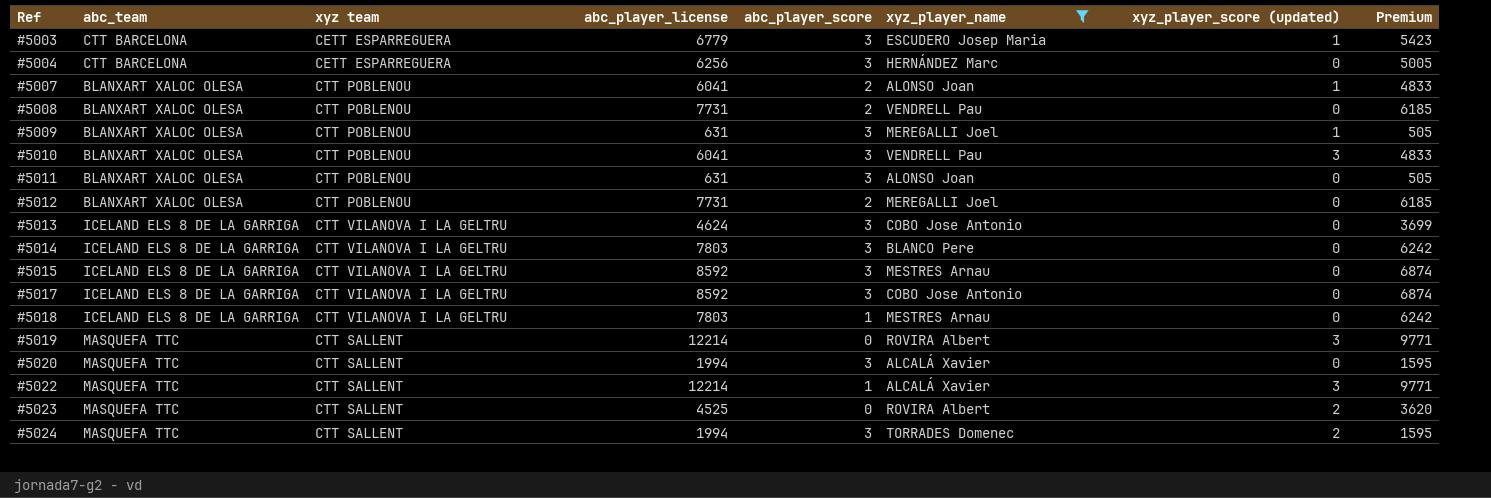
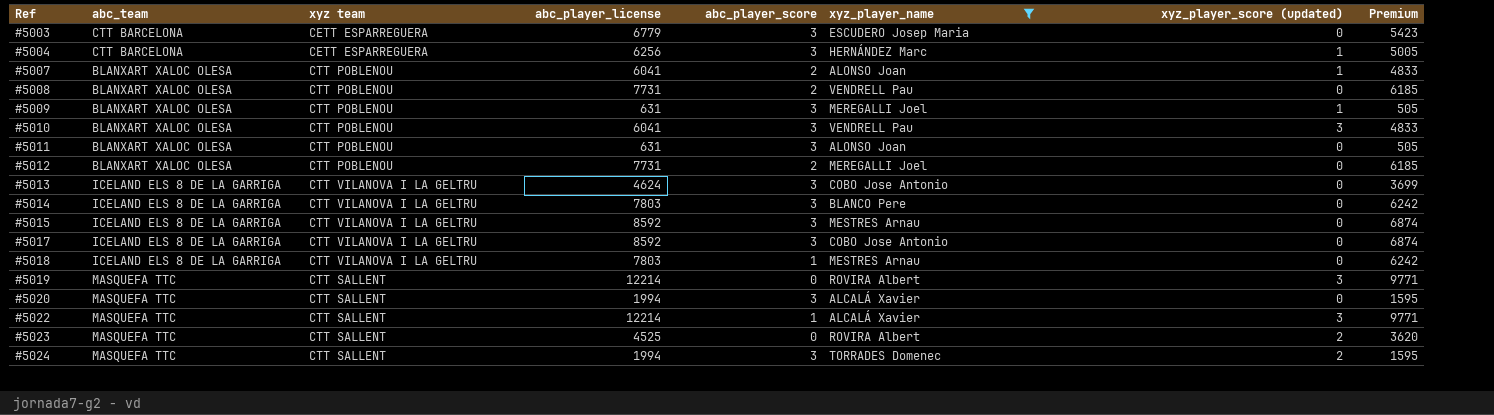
#5003 | xyz_player_score (updated): 1 -> 0
#5004 | xyz_player_score (updated): 0 -> 1

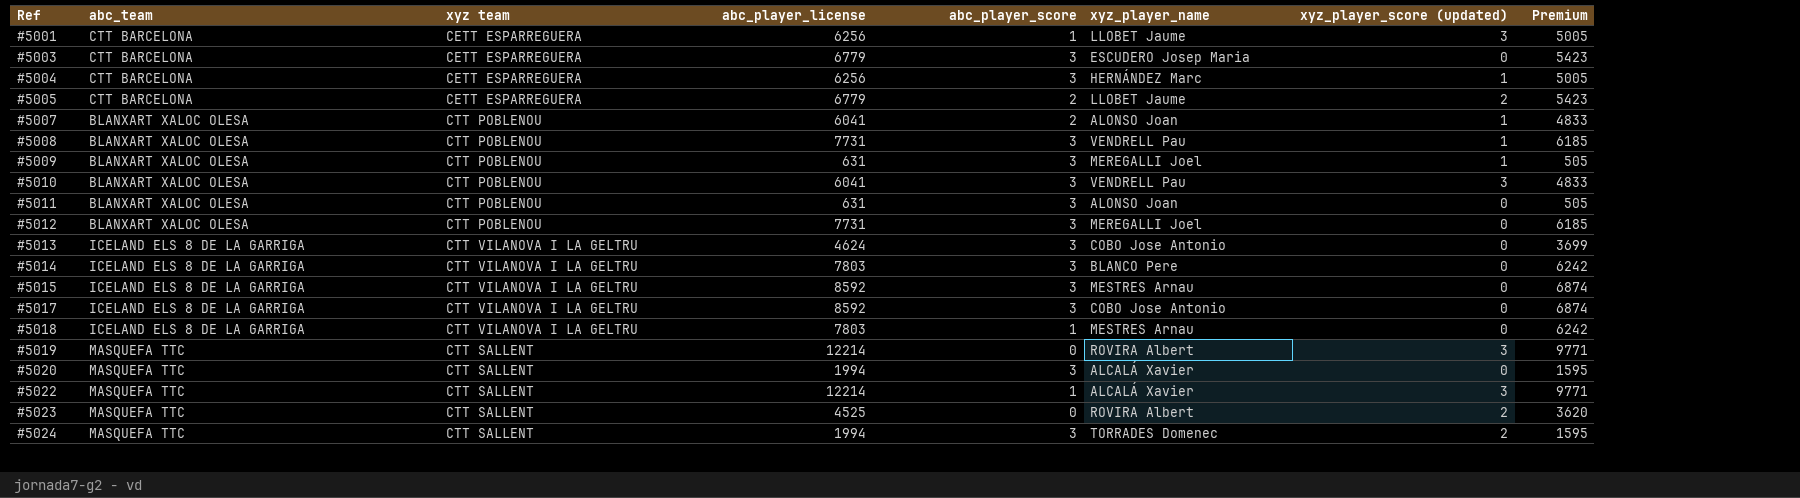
filter: xyz_player_name != LLOBET Jaume -> none
#5008 | abc_player_score: 2 -> 3
#5008 | xyz_player_score (updated): 0 -> 1
#5012 | abc_player_score: 2 -> 3

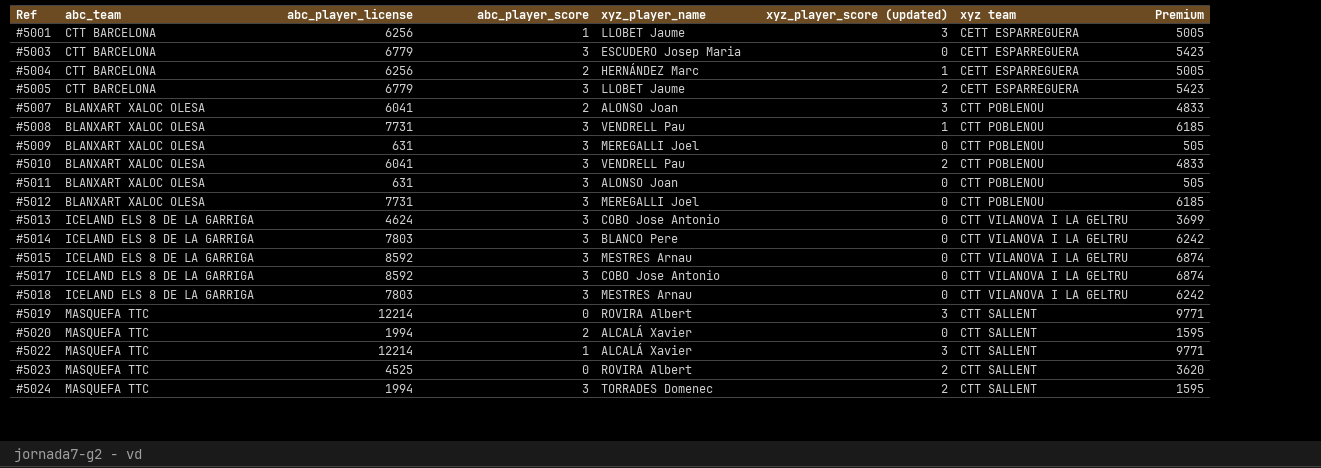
column xyz team | position: 3 -> 7
#5004 | abc_player_score: 3 -> 2
#5005 | abc_player_score: 2 -> 3
#5007 | xyz_player_score (updated): 1 -> 3
#5009 | xyz_player_score (updated): 1 -> 0
#5010 | xyz_player_score (updated): 3 -> 2
#5018 | abc_player_score: 1 -> 3
#5020 | abc_player_score: 3 -> 2

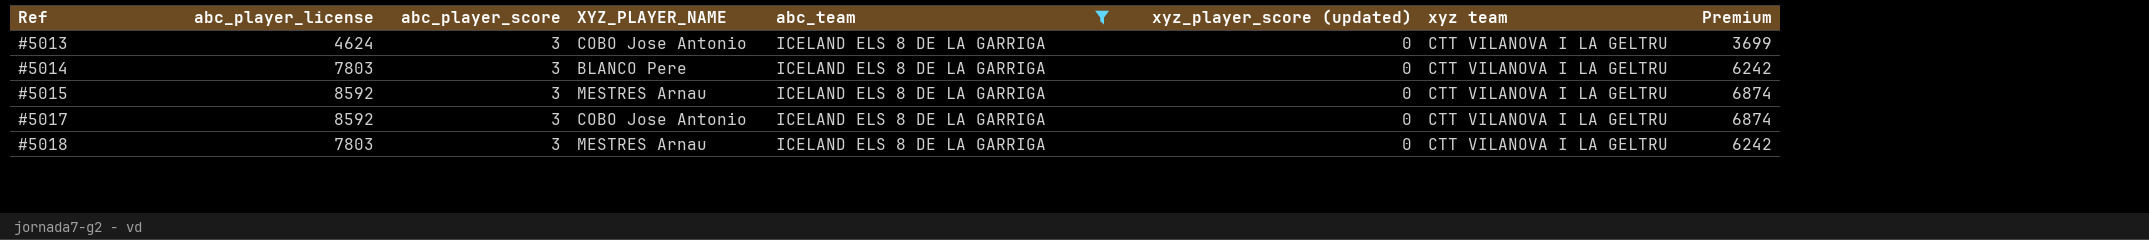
filter: none -> abc_team = ICELAND ELS 8 DE LA GARRIGA
column name: xyz_player_name -> XYZ_PLAYER_NAME
column abc_team | position: 2 -> 5

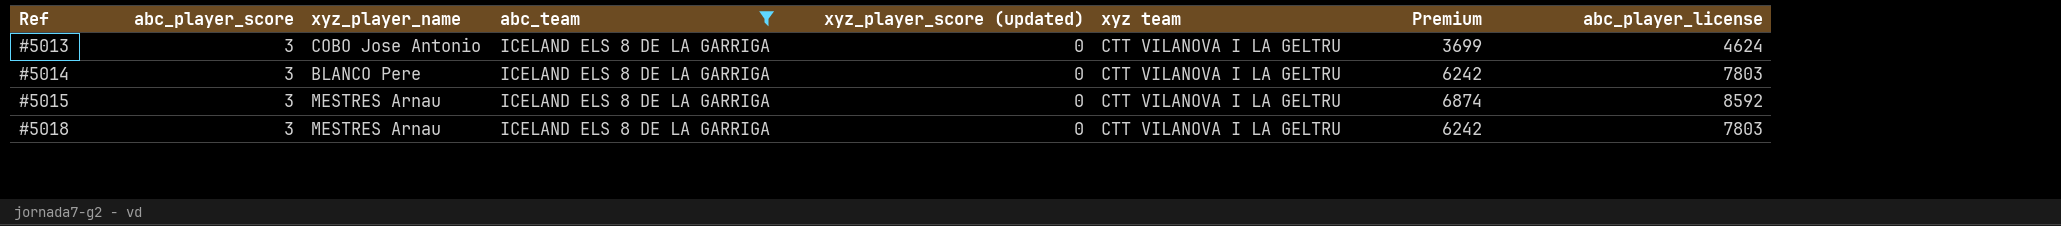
column name: XYZ_PLAYER_NAME -> xyz_player_name
column abc_player_license | position: 2 -> 8
row #5017: 8592 | 3 | COBO Jose Antonio | ICELAND ELS 8 DE LA GARRIGA | 0 | CTT VILANOVA I LA GELTRU | 6874 -> none

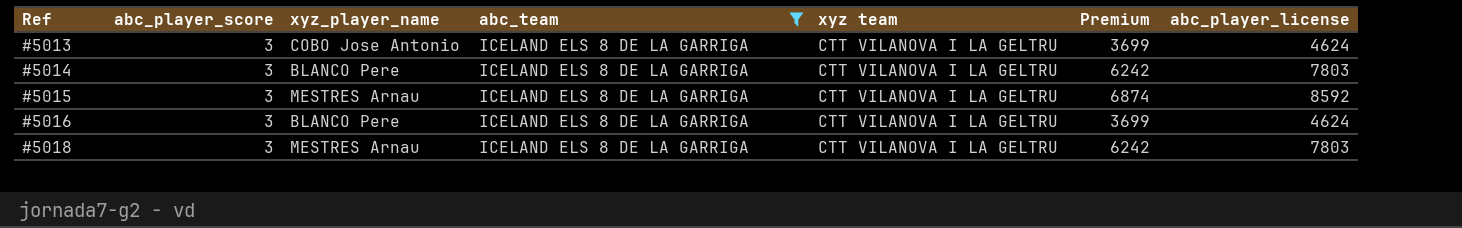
column xyz_player_score (updated) | position: 5 -> none
row #5016: none -> 3 | BLANCO Pere | ICELAND ELS 8 DE LA GARRIGA | CTT VILANOVA I LA GELTRU | 3699 | 4624

